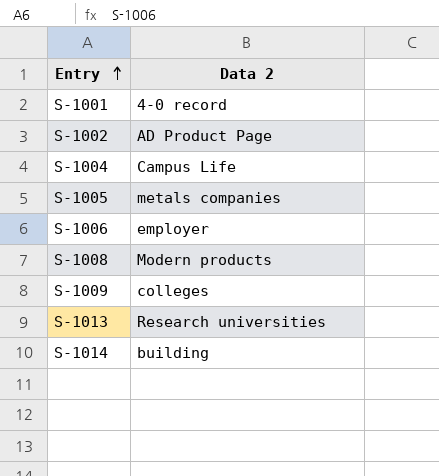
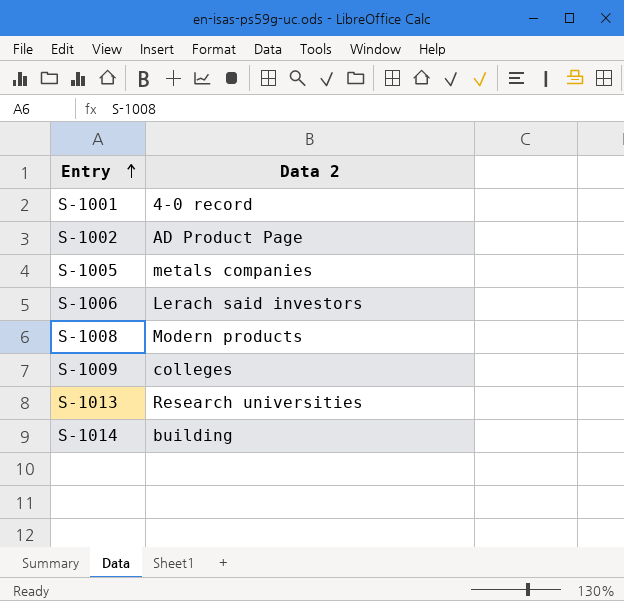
row S-1004: Campus Life -> none
S-1006 | Data 2: employer -> Lerach said investors

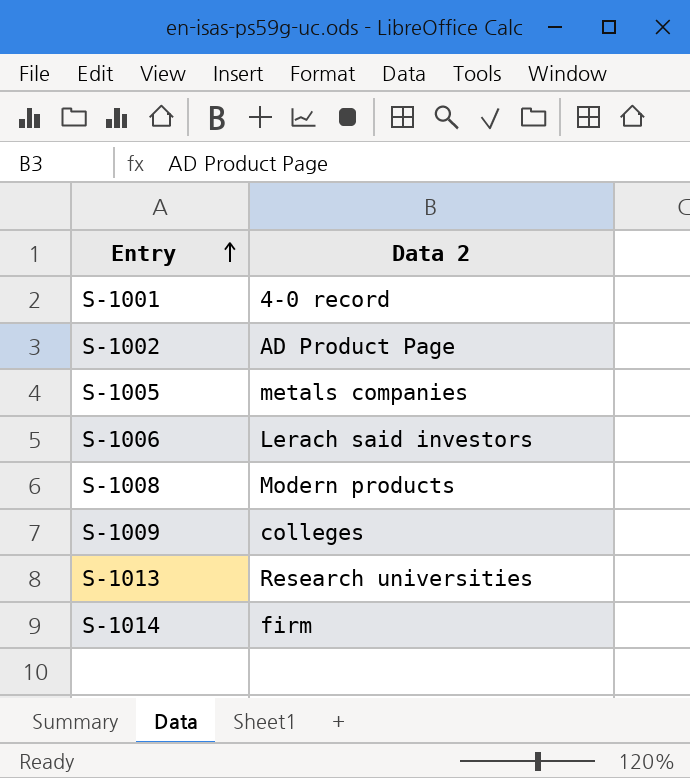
S-1014 | Data 2: building -> firm

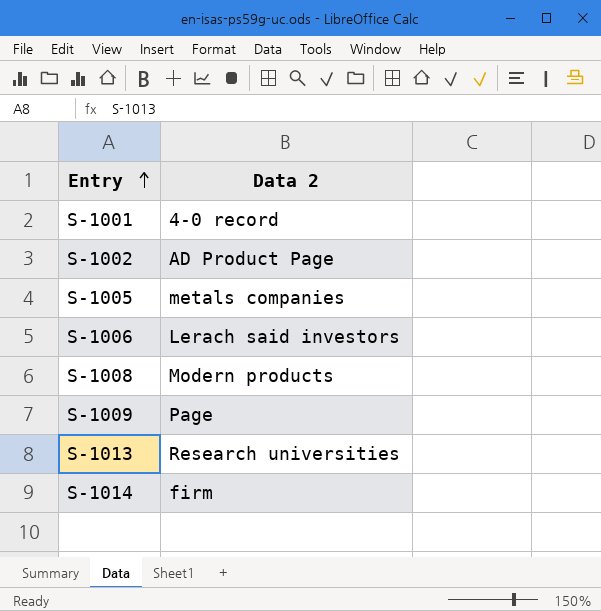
S-1009 | Data 2: colleges -> Page

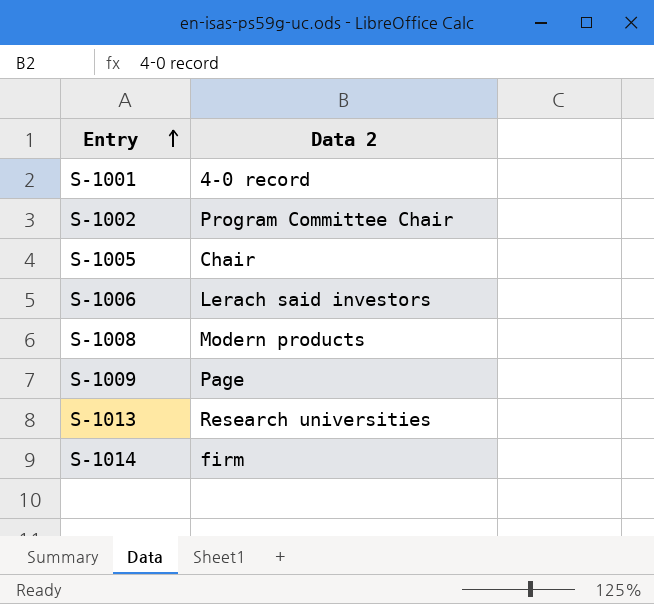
S-1002 | Data 2: AD Product Page -> Program Committee Chair
S-1005 | Data 2: metals companies -> Chair

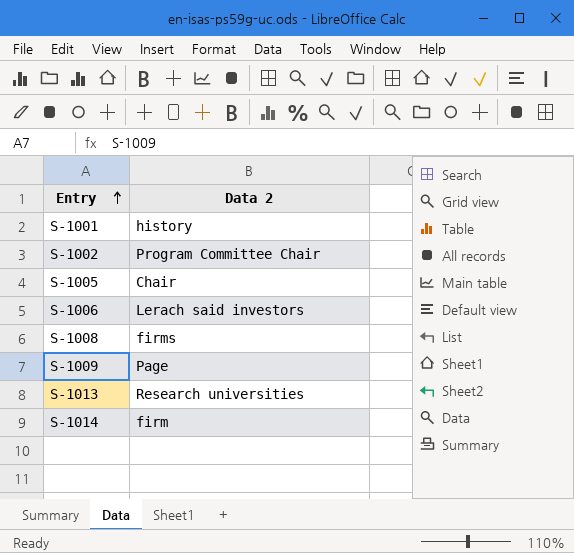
S-1001 | Data 2: 4-0 record -> history
S-1008 | Data 2: Modern products -> firms

